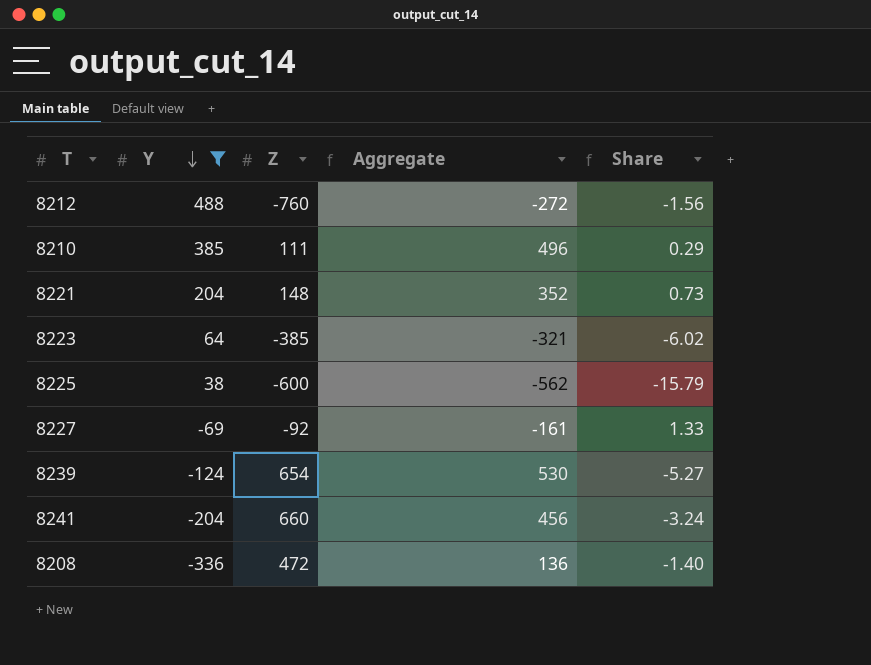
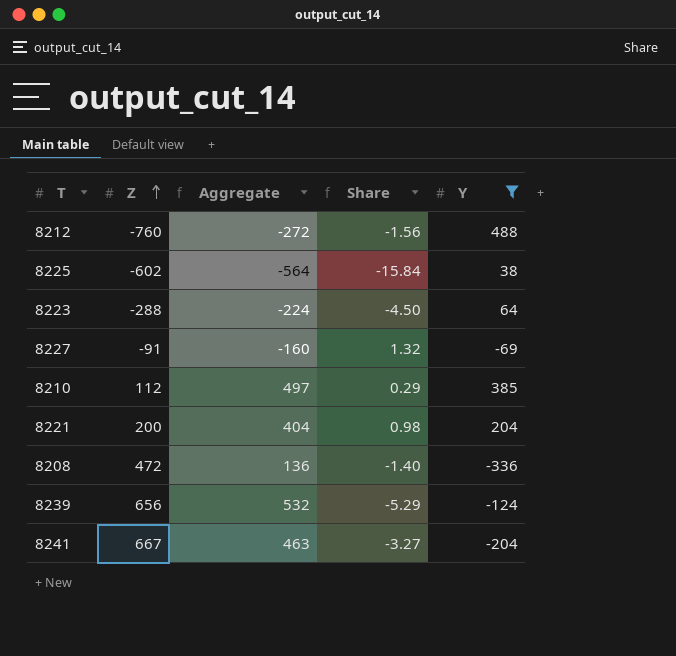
row order: Y descending -> Z ascending
column Y | position: 2 -> 5
8225 | Z: -600 -> -602
8225 | Aggregate: -562 -> -564
8225 | Share: -15.79 -> -15.84
8223 | Z: -385 -> -288
8223 | Aggregate: -321 -> -224
8223 | Share: -6.02 -> -4.50
8227 | Z: -92 -> -91
8227 | Aggregate: -161 -> -160
8227 | Share: 1.33 -> 1.32
8210 | Z: 111 -> 112
8210 | Aggregate: 496 -> 497
8221 | Z: 148 -> 200
8221 | Aggregate: 352 -> 404
8221 | Share: 0.73 -> 0.98
8239 | Z: 654 -> 656
8239 | Aggregate: 530 -> 532
8239 | Share: -5.27 -> -5.29
8241 | Z: 660 -> 667
8241 | Aggregate: 456 -> 463
8241 | Share: -3.24 -> -3.27

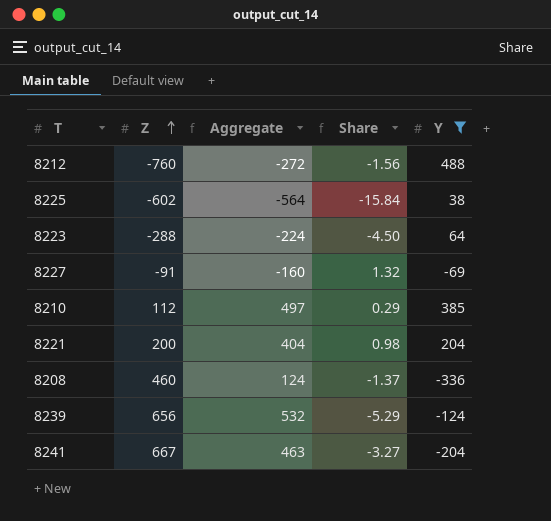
8208 | Z: 472 -> 460
8208 | Aggregate: 136 -> 124
8208 | Share: -1.40 -> -1.37

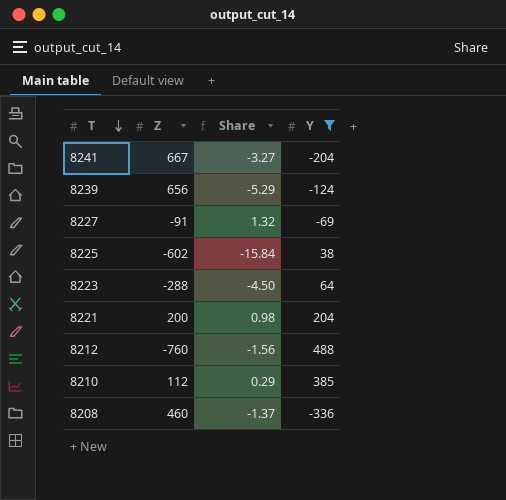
row order: Z ascending -> T descending
column Aggregate | formula: [Z] + [Y] -> none

